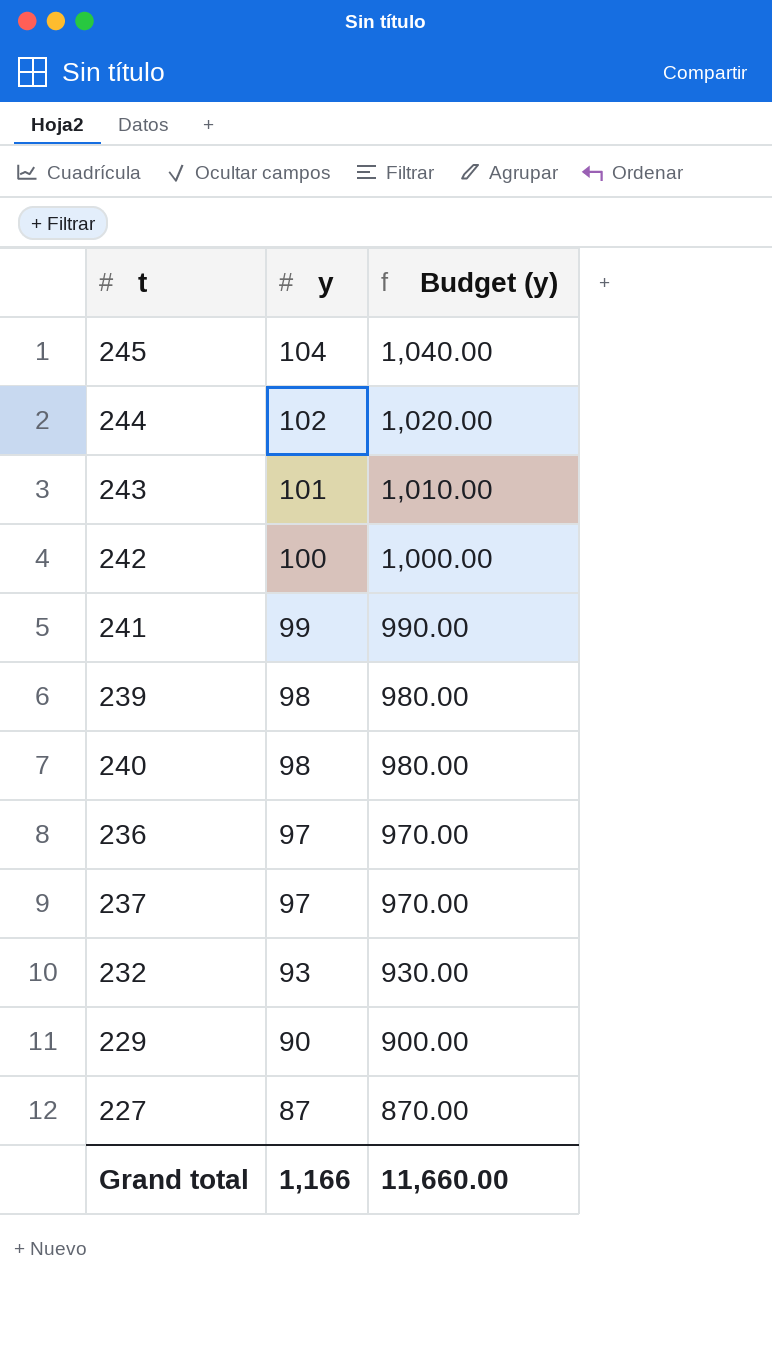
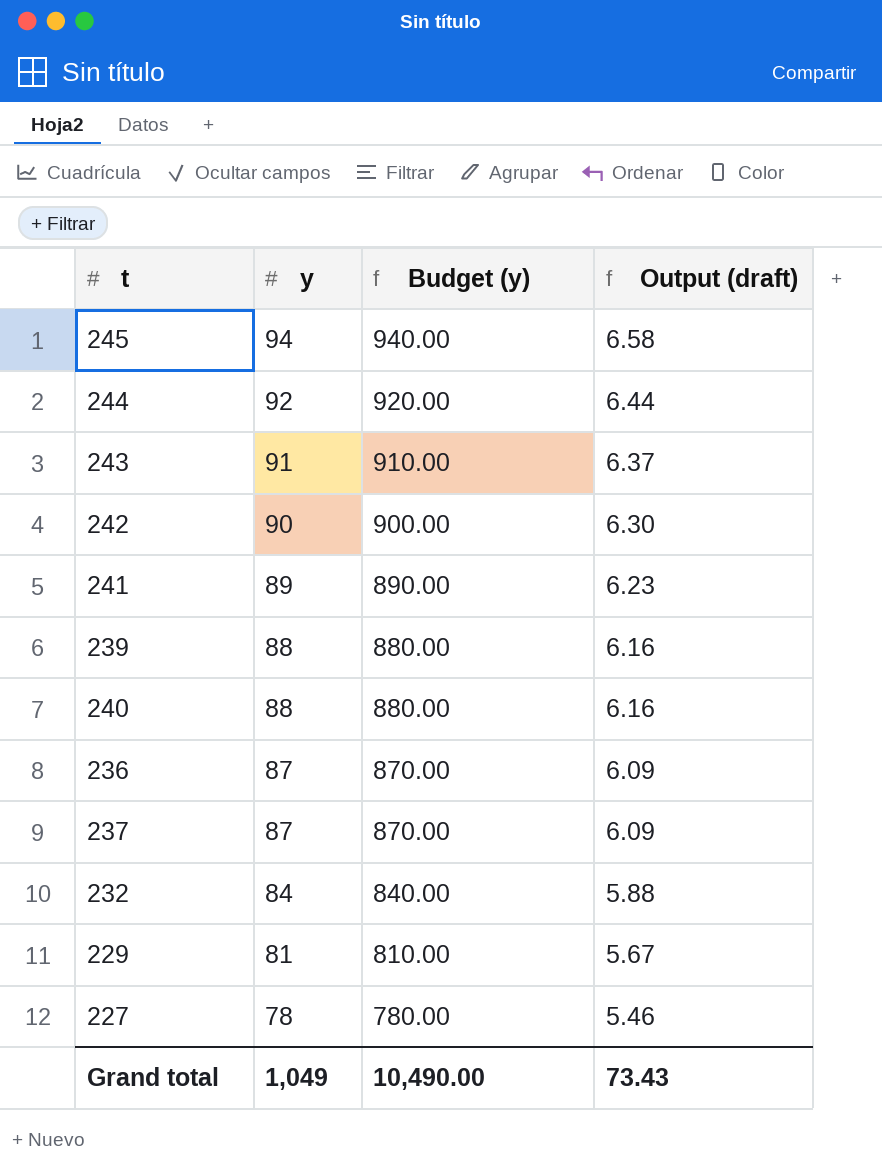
column Output (draft) | formula: none -> [y] * 0.07
245 | y: 104 -> 94
245 | Budget (y): 1,040.00 -> 940.00
244 | y: 102 -> 92
244 | Budget (y): 1,020.00 -> 920.00
243 | y: 101 -> 91
243 | Budget (y): 1,010.00 -> 910.00
242 | y: 100 -> 90
242 | Budget (y): 1,000.00 -> 900.00
241 | y: 99 -> 89
241 | Budget (y): 990.00 -> 890.00
239 | y: 98 -> 88
239 | Budget (y): 980.00 -> 880.00
240 | y: 98 -> 88
240 | Budget (y): 980.00 -> 880.00
236 | y: 97 -> 87
236 | Budget (y): 970.00 -> 870.00
237 | y: 97 -> 87
237 | Budget (y): 970.00 -> 870.00
232 | y: 93 -> 84
232 | Budget (y): 930.00 -> 840.00
229 | y: 90 -> 81
229 | Budget (y): 900.00 -> 810.00
227 | y: 87 -> 78
227 | Budget (y): 870.00 -> 780.00
Grand total | y: 1,166 -> 1,049
Grand total | Budget (y): 11,660.00 -> 10,490.00

